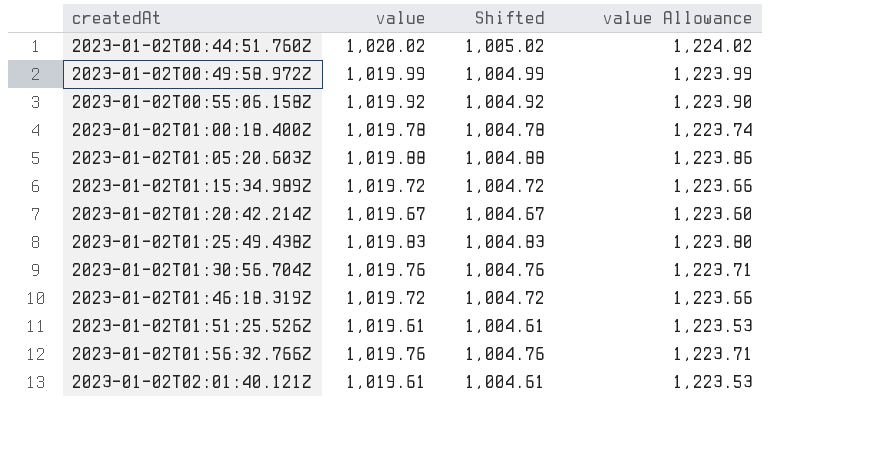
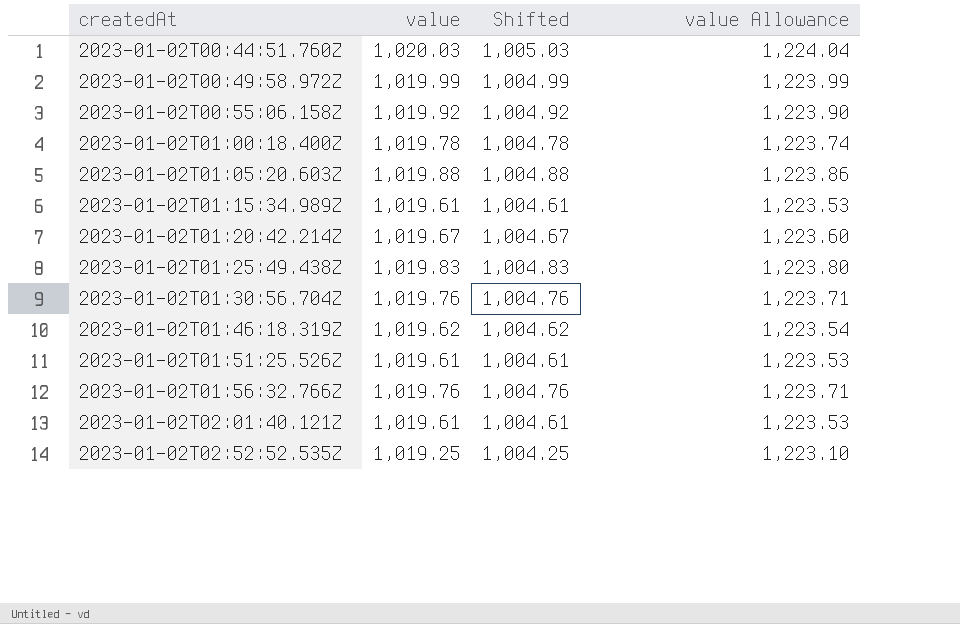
2023-01-02T00:44:51.760Z | value: 1,020.02 -> 1,020.03
2023-01-02T00:44:51.760Z | Shifted: 1,005.02 -> 1,005.03
2023-01-02T00:44:51.760Z | value Allowance: 1,224.02 -> 1,224.04
2023-01-02T01:15:34.989Z | value: 1,019.72 -> 1,019.61
2023-01-02T01:15:34.989Z | Shifted: 1,004.72 -> 1,004.61
2023-01-02T01:15:34.989Z | value Allowance: 1,223.66 -> 1,223.53
2023-01-02T01:46:18.319Z | value: 1,019.72 -> 1,019.62
2023-01-02T01:46:18.319Z | Shifted: 1,004.72 -> 1,004.62
2023-01-02T01:46:18.319Z | value Allowance: 1,223.66 -> 1,223.54
row 2023-01-02T02:52:52.535Z: none -> 1,019.25 | 1,004.25 | 1,223.10

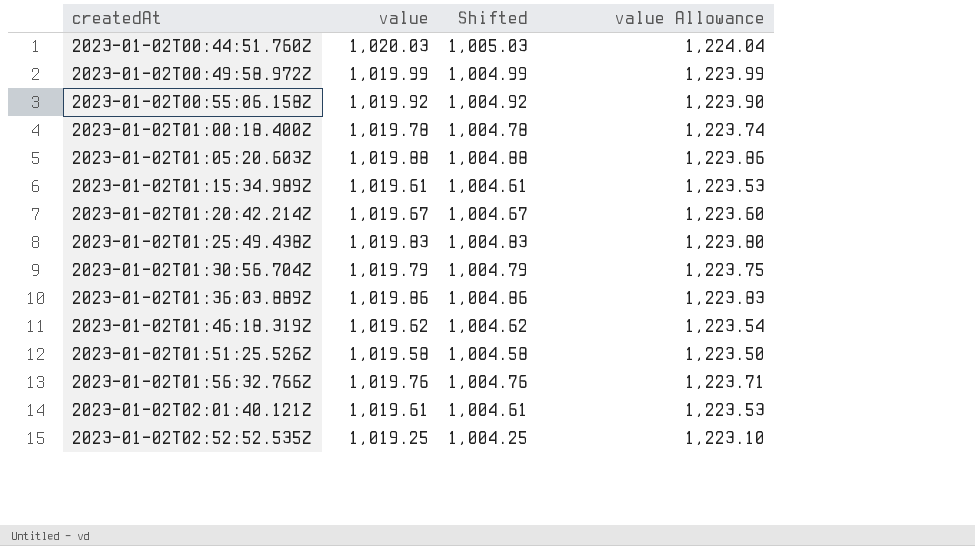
2023-01-02T01:30:56.704Z | value: 1,019.76 -> 1,019.79
2023-01-02T01:30:56.704Z | Shifted: 1,004.76 -> 1,004.79
2023-01-02T01:30:56.704Z | value Allowance: 1,223.71 -> 1,223.75
row 2023-01-02T01:36:03.889Z: none -> 1,019.86 | 1,004.86 | 1,223.83
2023-01-02T01:51:25.526Z | value: 1,019.61 -> 1,019.58
2023-01-02T01:51:25.526Z | Shifted: 1,004.61 -> 1,004.58
2023-01-02T01:51:25.526Z | value Allowance: 1,223.53 -> 1,223.50

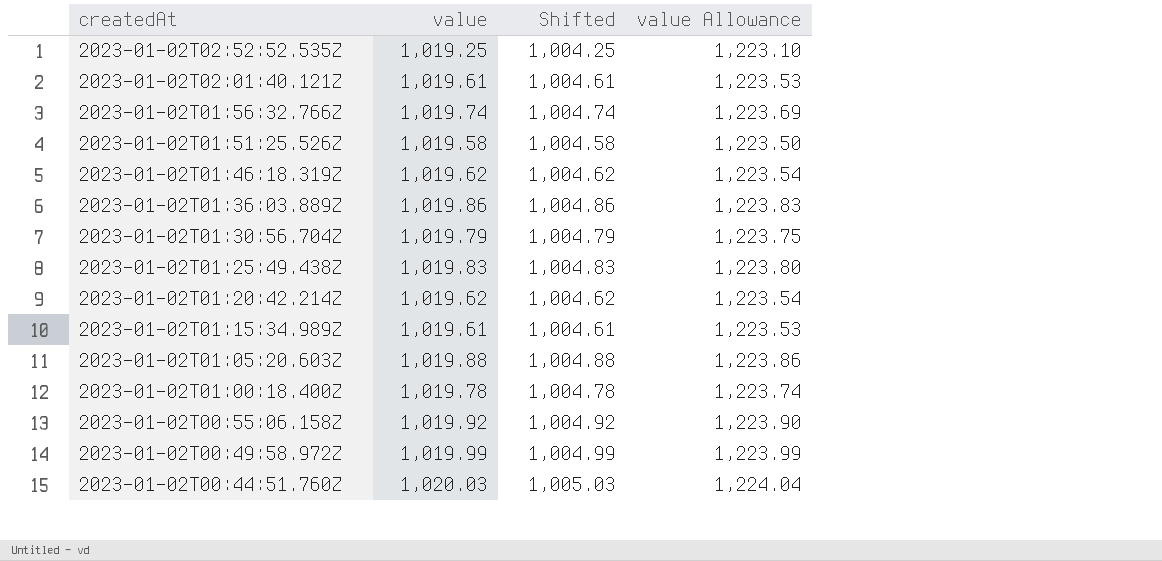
row order: createdAt ascending -> createdAt descending
2023-01-02T01:56:32.766Z | value: 1,019.76 -> 1,019.74
2023-01-02T01:56:32.766Z | Shifted: 1,004.76 -> 1,004.74
2023-01-02T01:56:32.766Z | value Allowance: 1,223.71 -> 1,223.69
2023-01-02T01:20:42.214Z | value: 1,019.67 -> 1,019.62
2023-01-02T01:20:42.214Z | Shifted: 1,004.67 -> 1,004.62
2023-01-02T01:20:42.214Z | value Allowance: 1,223.60 -> 1,223.54

